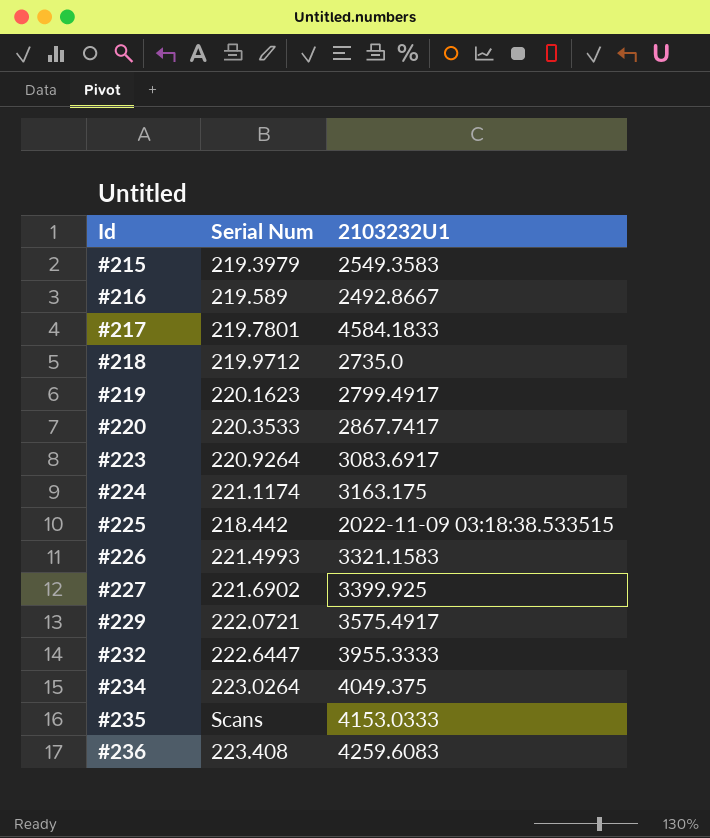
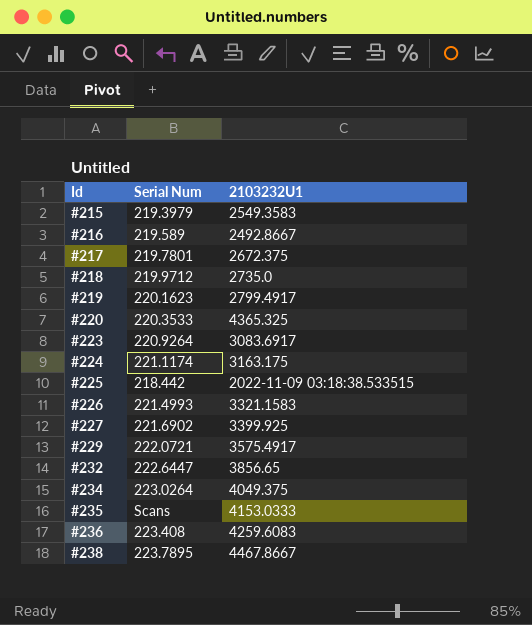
#217 | 2103232U1: 4584.1833 -> 2672.375
#220 | 2103232U1: 2867.7417 -> 4365.325
#232 | 2103232U1: 3955.3333 -> 3856.65
row #238: none -> 223.7895 | 4467.8667

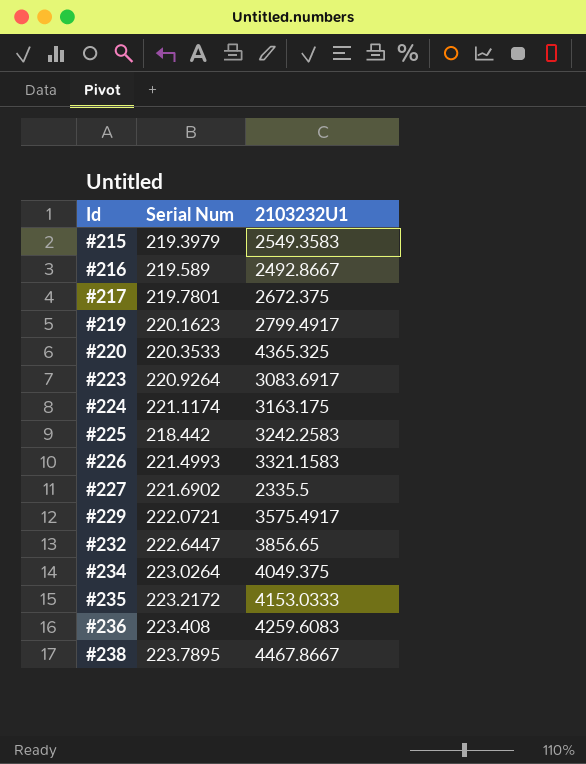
row #218: 219.9712 | 2735.0 -> none
#225 | 2103232U1: 2022-11-09 03:18:38.533515 -> 3242.2583
#227 | 2103232U1: 3399.925 -> 2335.5
#235 | Serial Num: Scans -> 223.2172

